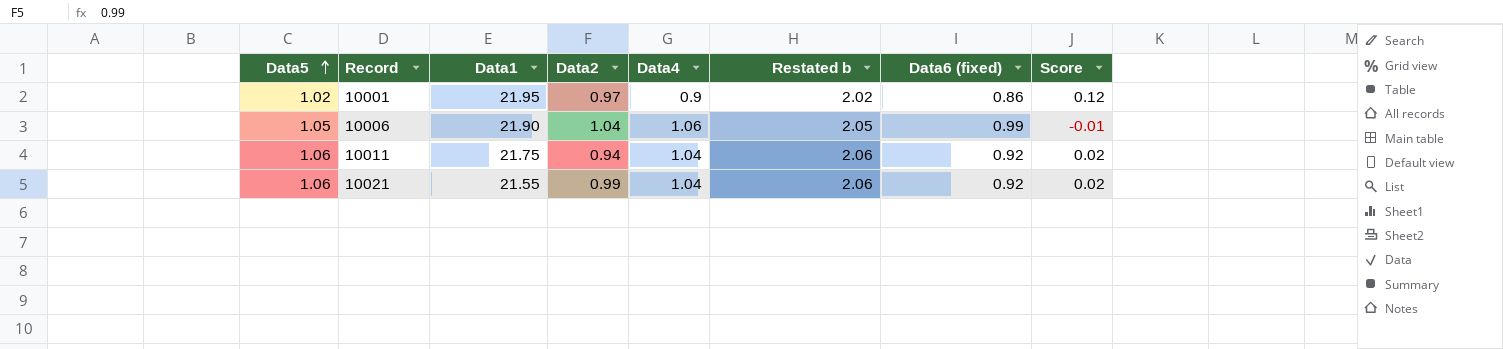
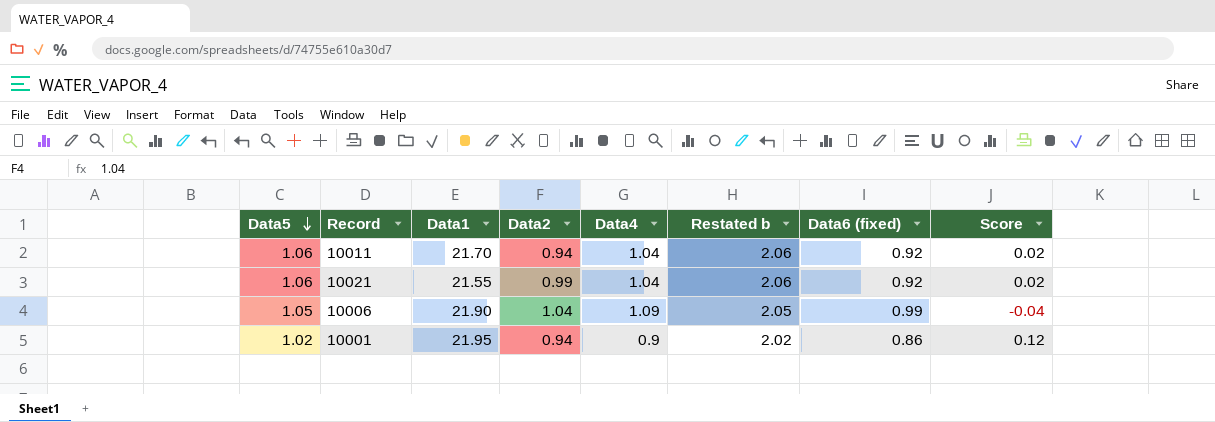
row order: Data5 ascending -> Data5 descending
10011 | Data1: 21.75 -> 21.70
10006 | Data4: 1.06 -> 1.09
10006 | Score: -0.01 -> -0.04
10001 | Data2: 0.97 -> 0.94

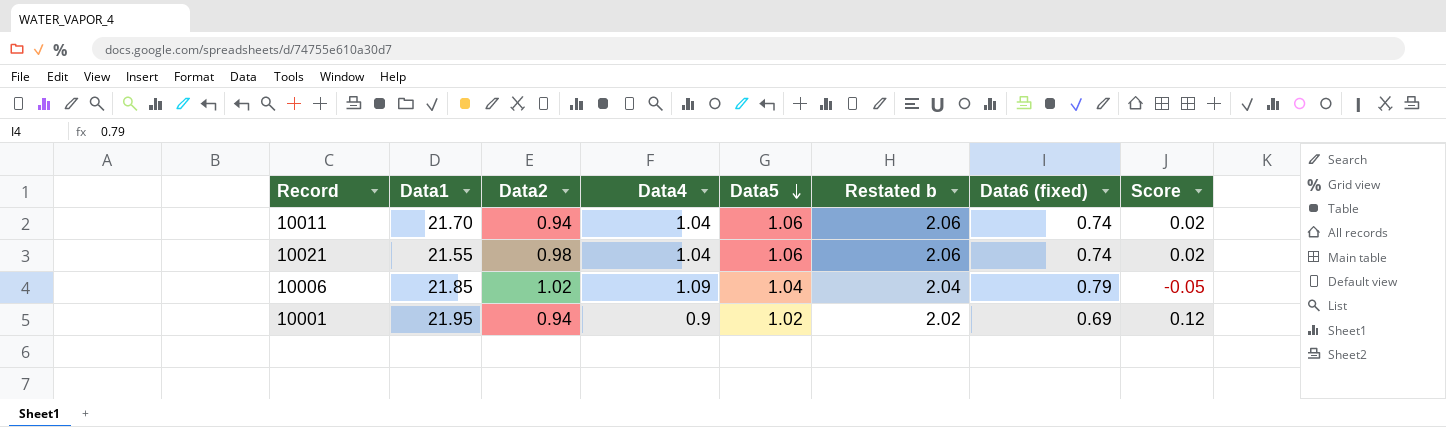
column Data5 | position: 1 -> 5
10011 | Data6 (fixed): 0.92 -> 0.74
10021 | Data2: 0.99 -> 0.98
10021 | Data6 (fixed): 0.92 -> 0.74
10006 | Data1: 21.90 -> 21.85
10006 | Data2: 1.04 -> 1.02
10006 | Data5: 1.05 -> 1.04
10006 | Restated b: 2.05 -> 2.04
10006 | Data6 (fixed): 0.99 -> 0.79
10006 | Score: -0.04 -> -0.05
10001 | Data6 (fixed): 0.86 -> 0.69

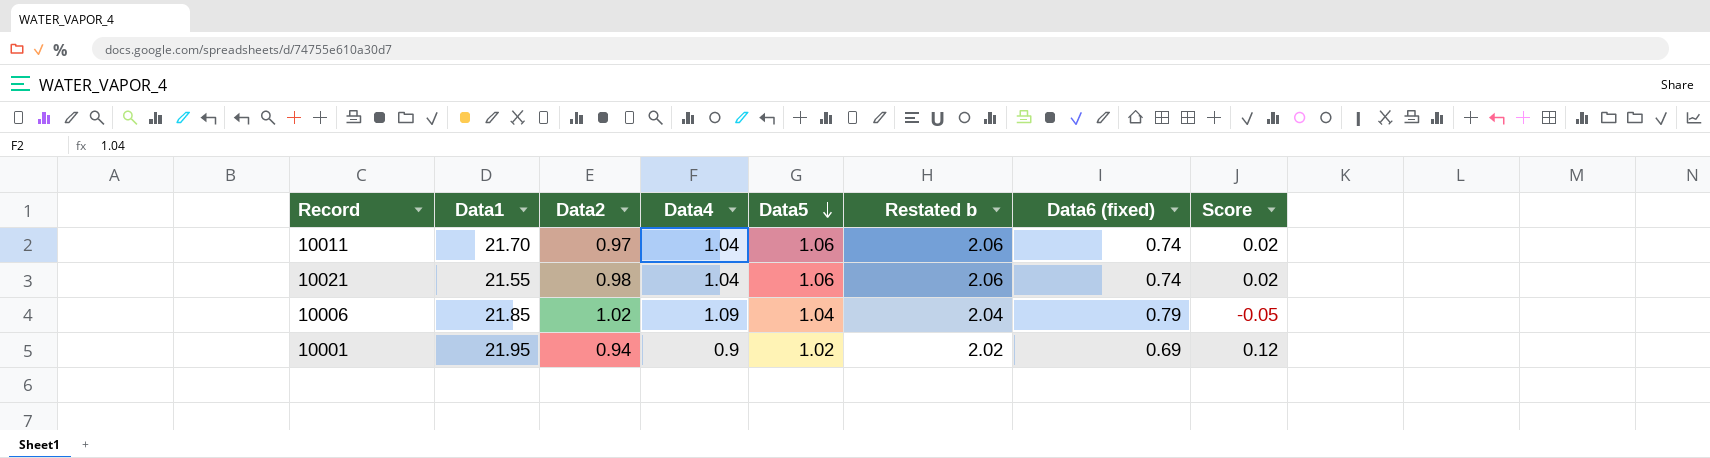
10011 | Data2: 0.94 -> 0.97

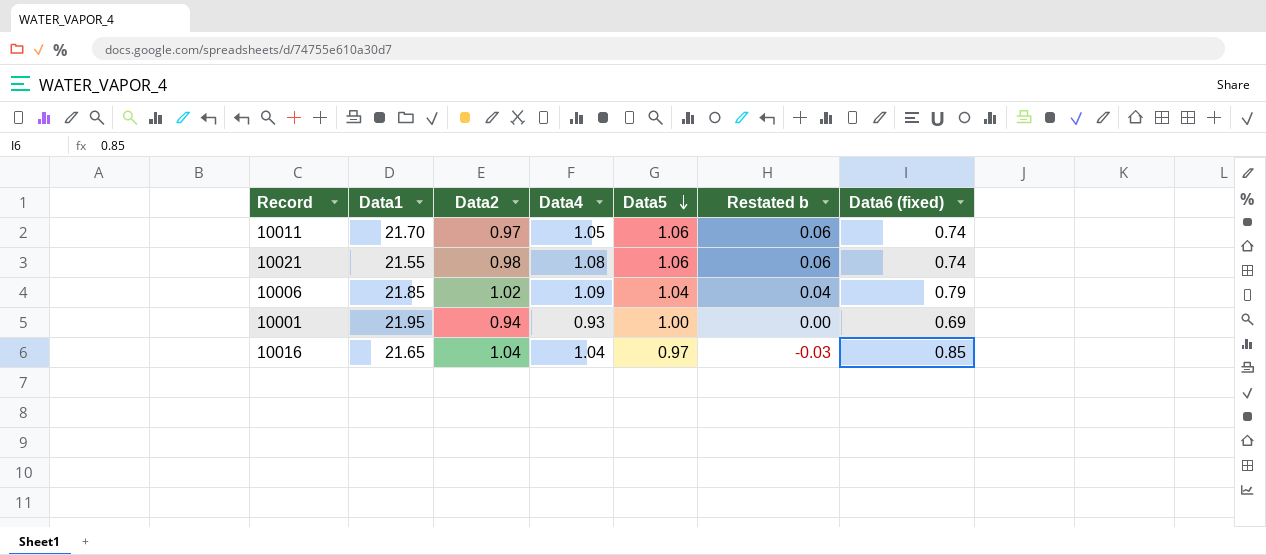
column Score | formula: [Data5] - [Data4] -> none
column Restated b | formula: [Data5] + 1 -> [Data5] - 1
10011 | Data4: 1.04 -> 1.05
10021 | Data4: 1.04 -> 1.08
10001 | Data4: 0.9 -> 0.93
10001 | Data5: 1.02 -> 1.00
row 10016: none -> 21.65 | 1.04 | 1.04 | 0.97 | -0.03 | 0.85

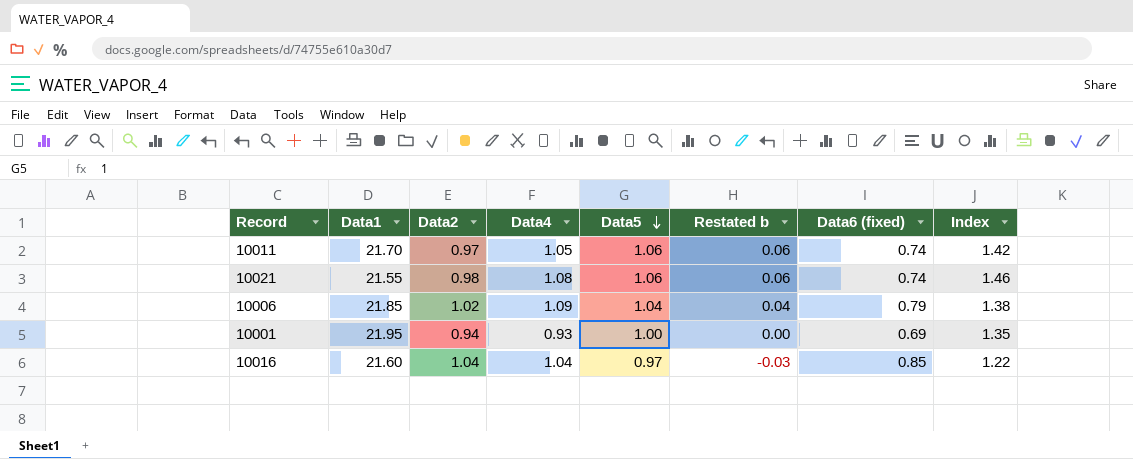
column Index | formula: none -> [Data4] / [Data6 (fixed)]
10016 | Data1: 21.65 -> 21.60

